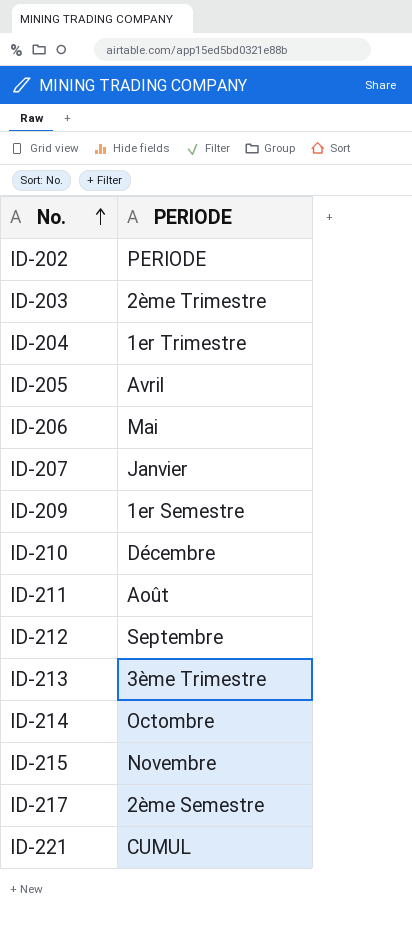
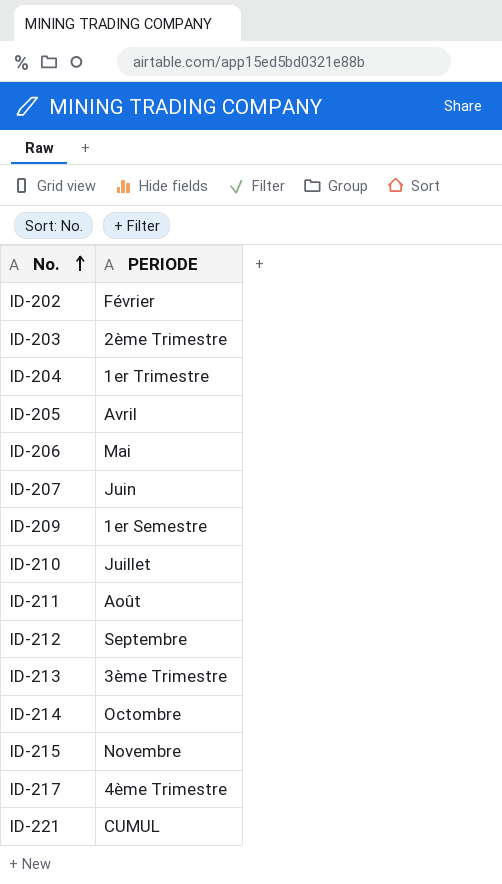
ID-202 | PERIODE: PERIODE -> Février
ID-207 | PERIODE: Janvier -> Juin
ID-210 | PERIODE: Décembre -> Juillet
ID-217 | PERIODE: 2ème Semestre -> 4ème Trimestre

